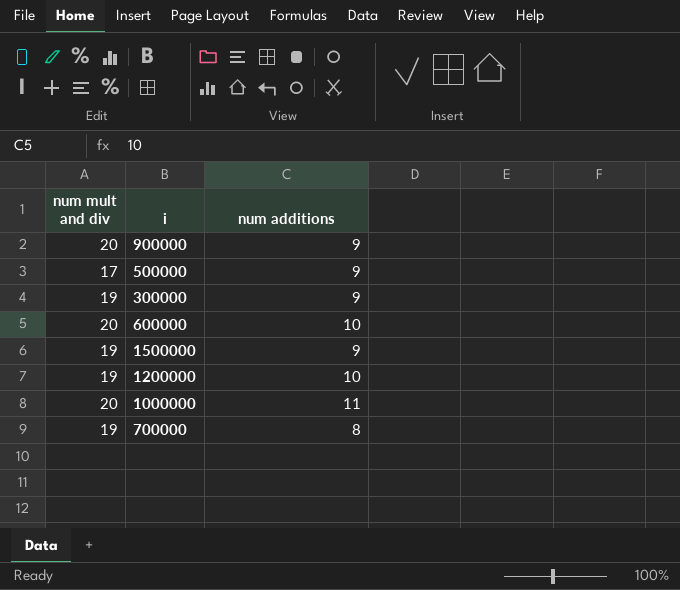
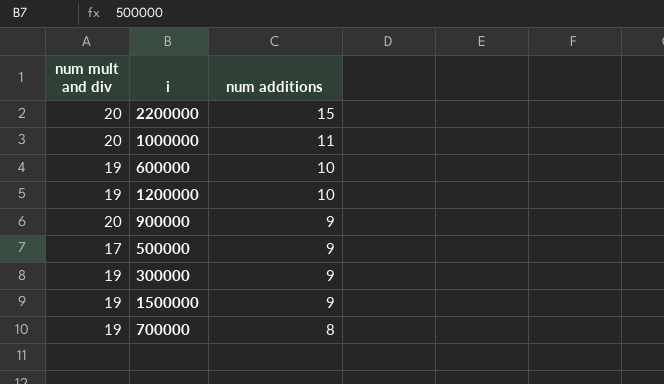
row order: none -> num additions descending
row 2200000: none -> 20 | 15
600000 | num mult and div: 20 -> 19

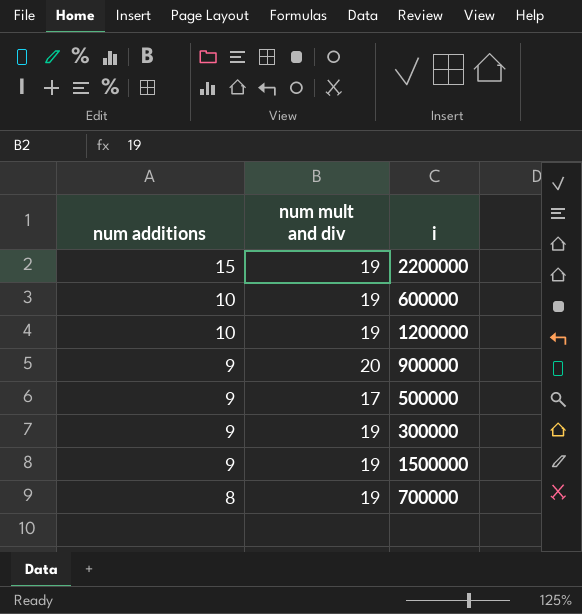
column num additions | position: 3 -> 1
row 1000000: 20 | 11 -> none
2200000 | num mult and div: 20 -> 19

